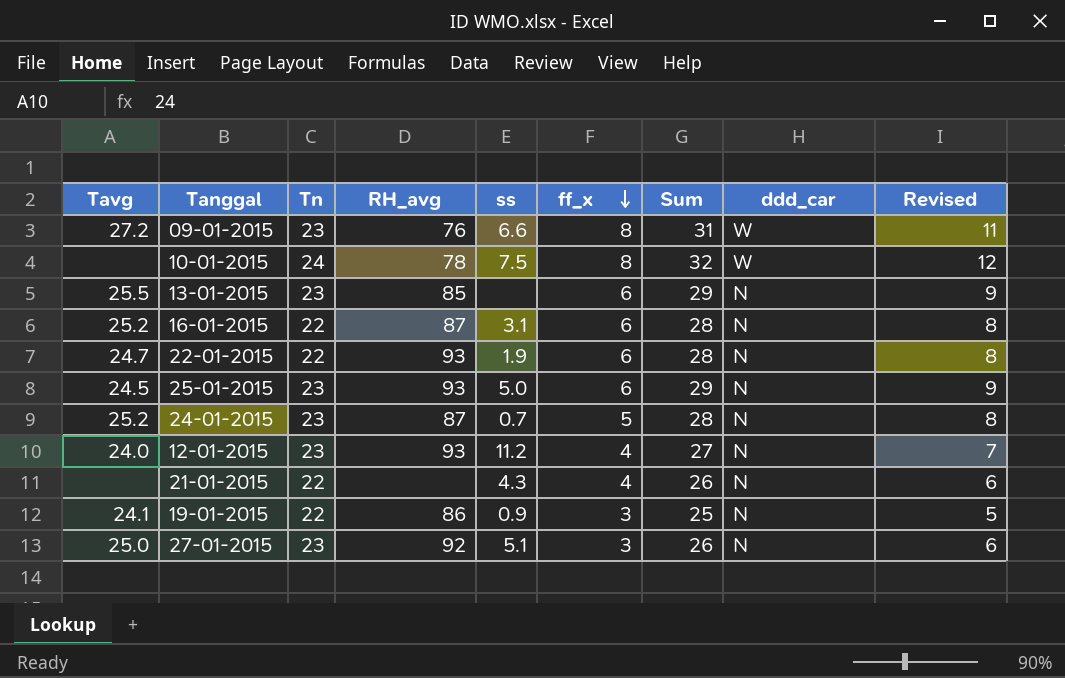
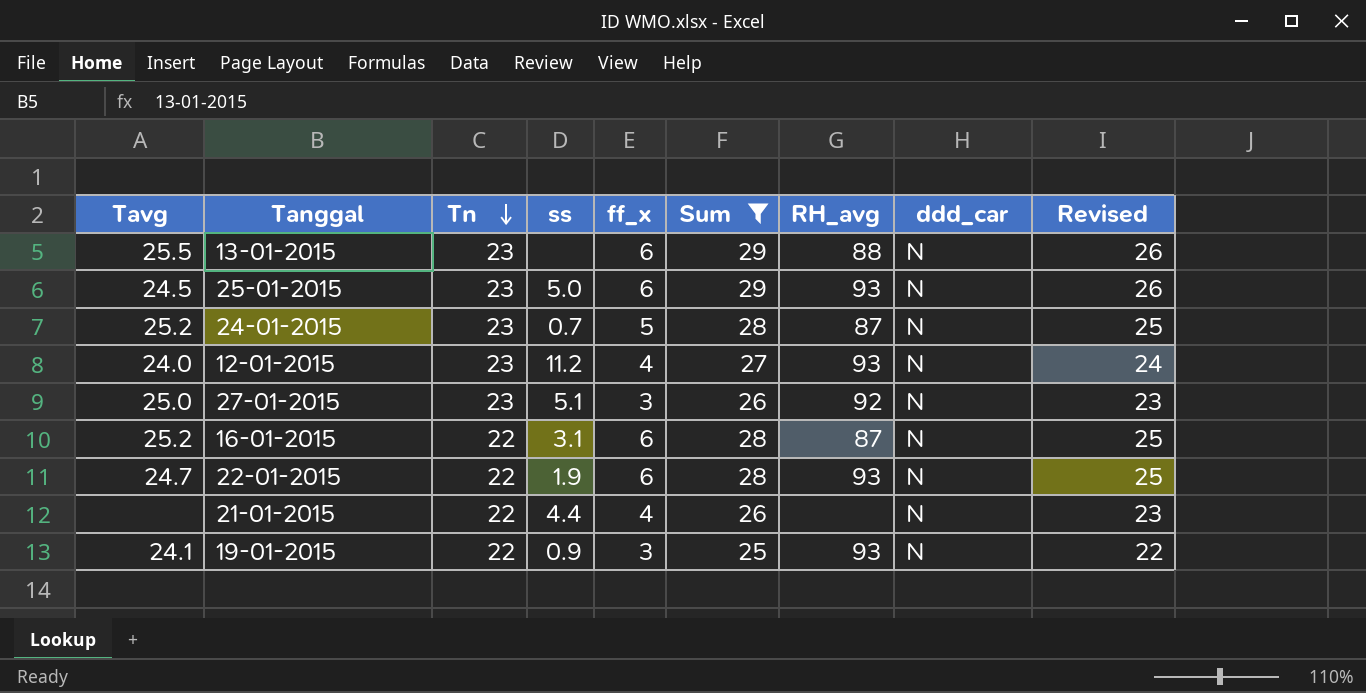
filter: none -> Sum <= 29
row order: ff_x descending -> Tn descending
column RH_avg | position: 4 -> 7
column Revised | formula: [Sum] - 20 -> [Sum] - 3
13-01-2015 | RH_avg: 85 -> 88
21-01-2015 | ss: 4.3 -> 4.4
19-01-2015 | RH_avg: 86 -> 93

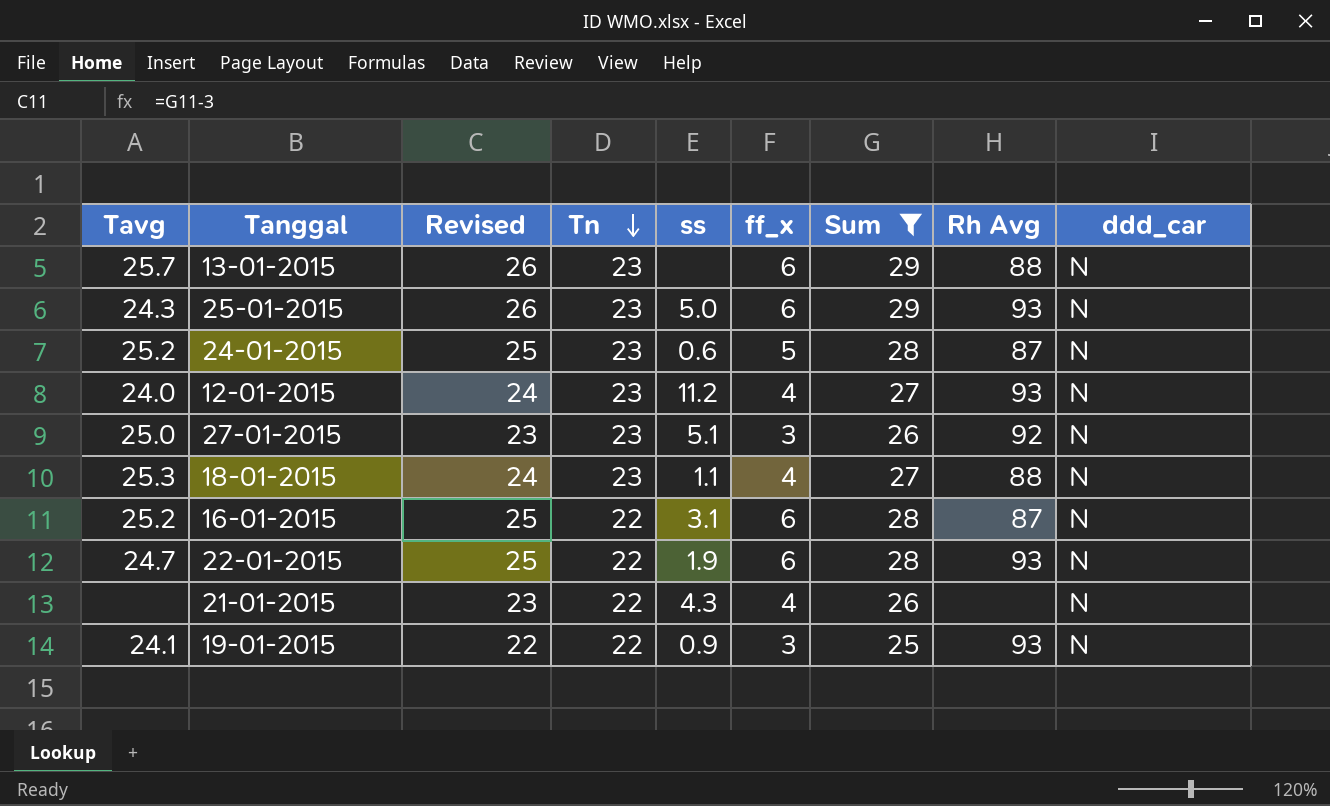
column Revised | position: 9 -> 3
column name: RH_avg -> Rh Avg
13-01-2015 | Tavg: 25.5 -> 25.7
25-01-2015 | Tavg: 24.5 -> 24.3
24-01-2015 | ss: 0.7 -> 0.6
row 18-01-2015: none -> 25.3 | 24 | 23 | 1.1 | 4 | 27 | 88 | N
21-01-2015 | ss: 4.4 -> 4.3

